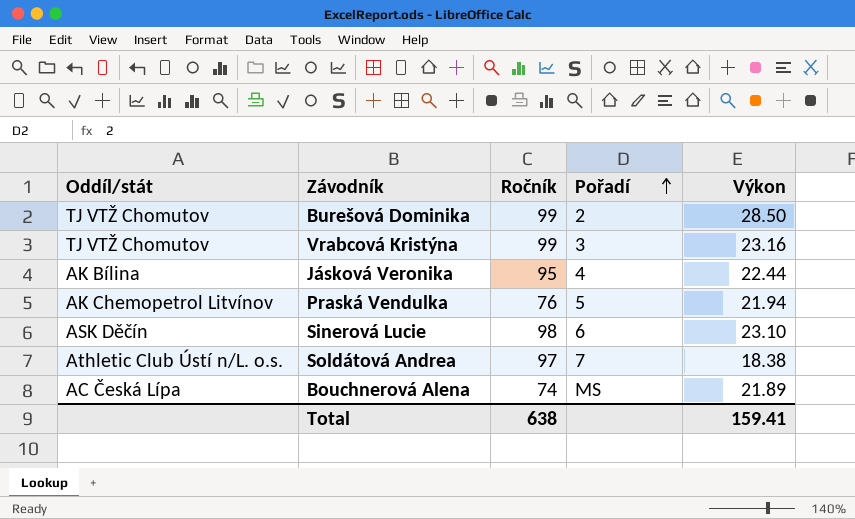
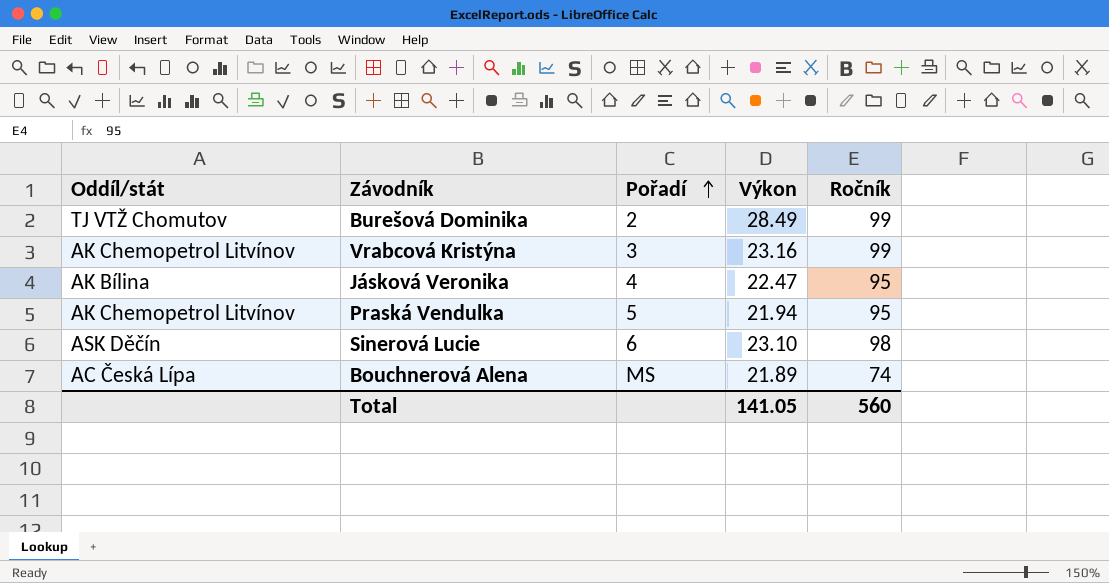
column Ročník | position: 3 -> 5
row Soldátová Andrea: Athletic Club Ústí n/L. o.s. | 97 | 7 | 18.38 -> none
Burešová Dominika | Výkon: 28.50 -> 28.49
Vrabcová Kristýna | Oddíl/stát: TJ VTŽ Chomutov -> AK Chemopetrol Litvínov
Jásková Veronika | Výkon: 22.44 -> 22.47
Praská Vendulka | Ročník: 76 -> 95
Total | Výkon: 159.41 -> 141.05
Total | Ročník: 638 -> 560

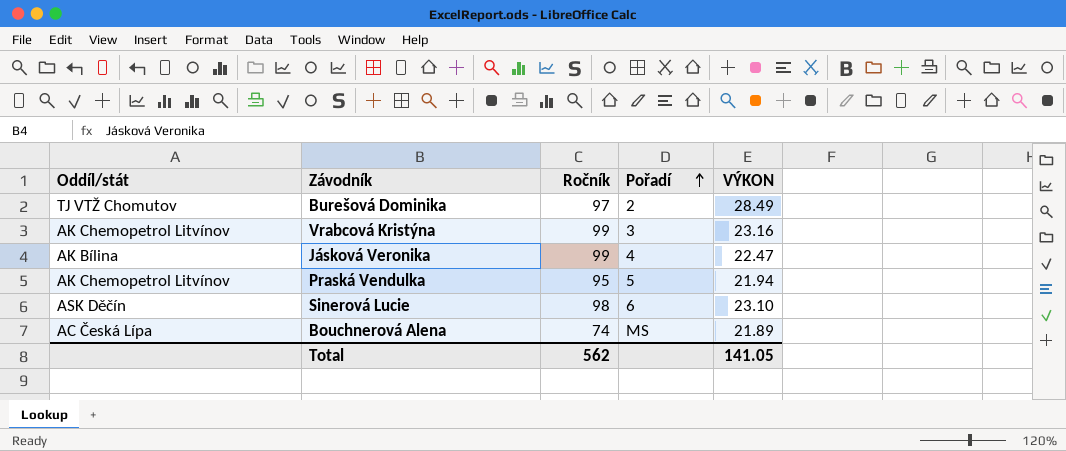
column Ročník | position: 5 -> 3
column name: Výkon -> VÝKON
Burešová Dominika | Ročník: 99 -> 97
Jásková Veronika | Ročník: 95 -> 99
Total | Ročník: 560 -> 562

